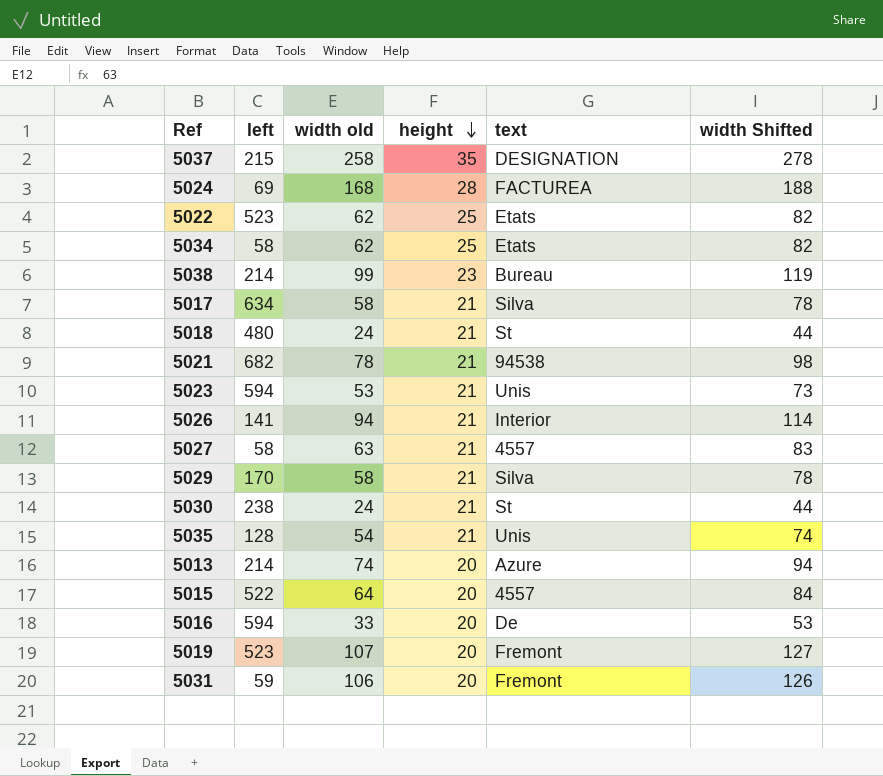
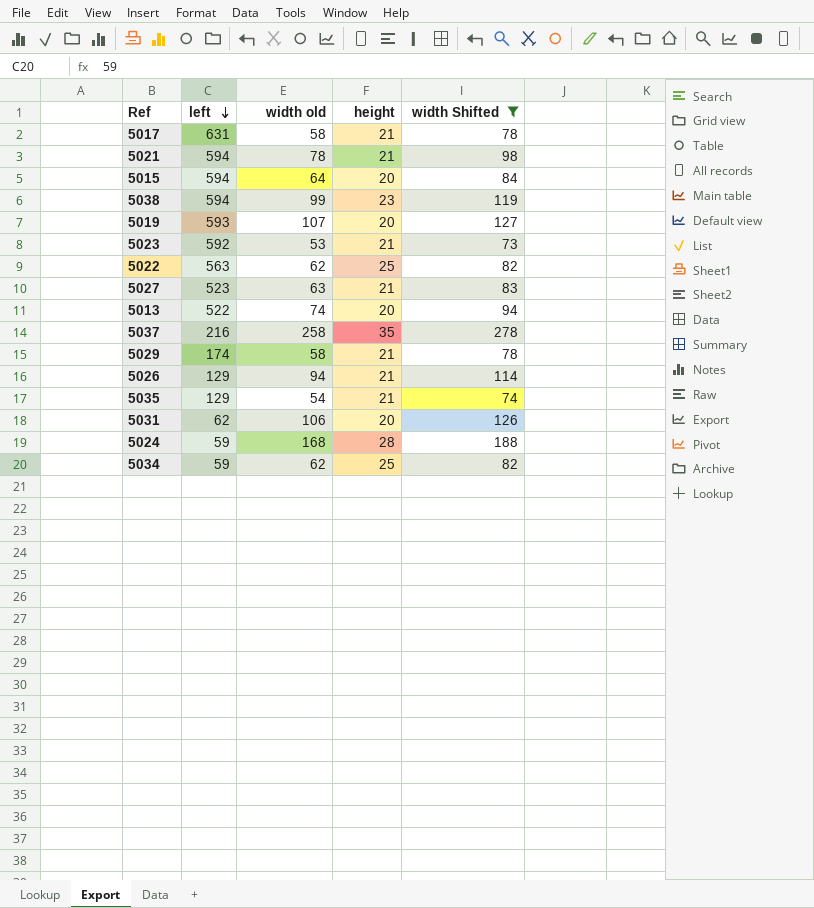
filter: none -> width Shifted >= 73
row order: height descending -> left descending
column text | position: 5 -> none
5017 | left: 634 -> 631
5021 | left: 682 -> 594
5015 | left: 522 -> 594
5038 | left: 214 -> 594
5019 | left: 523 -> 593
5023 | left: 594 -> 592
5022 | left: 523 -> 563
5027 | left: 58 -> 523
5013 | left: 214 -> 522
5037 | left: 215 -> 216
5029 | left: 170 -> 174
5026 | left: 141 -> 129
5035 | left: 128 -> 129
5031 | left: 59 -> 62
5024 | left: 69 -> 59
5034 | left: 58 -> 59

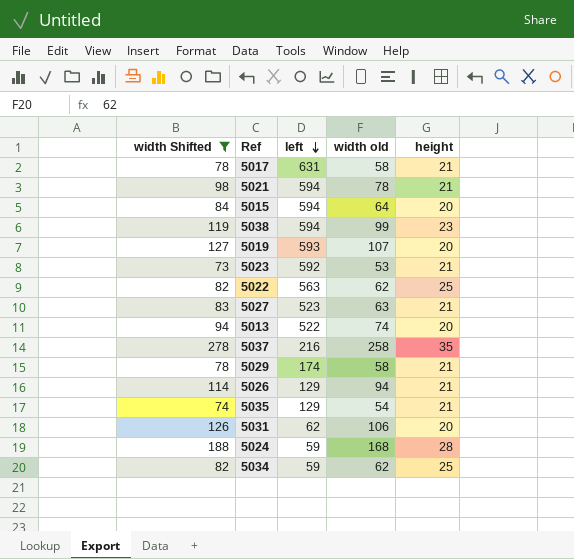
column width Shifted | position: 5 -> 1

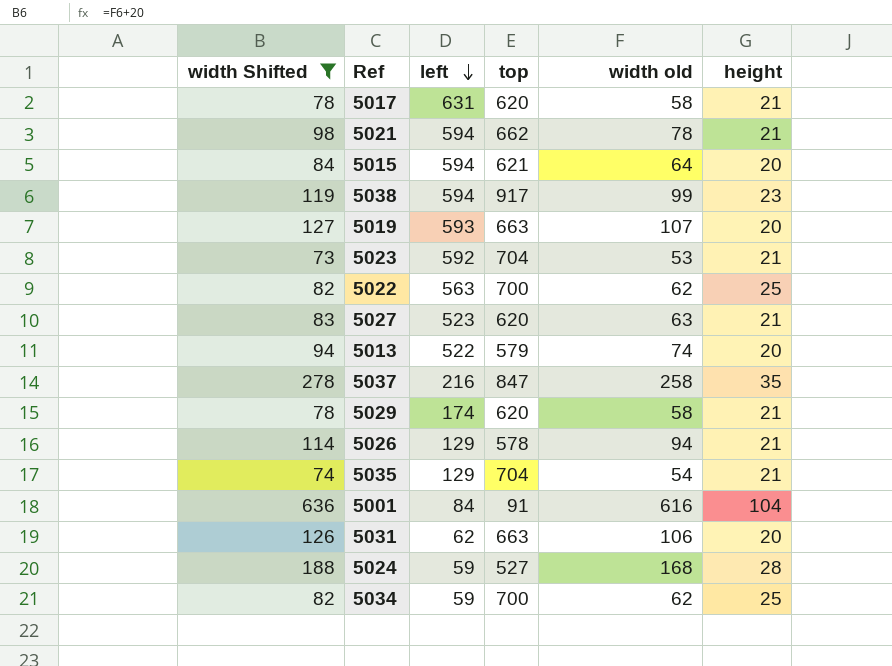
column top | position: none -> 4
row 5001: none -> 636 | 84 | 91 | 616 | 104

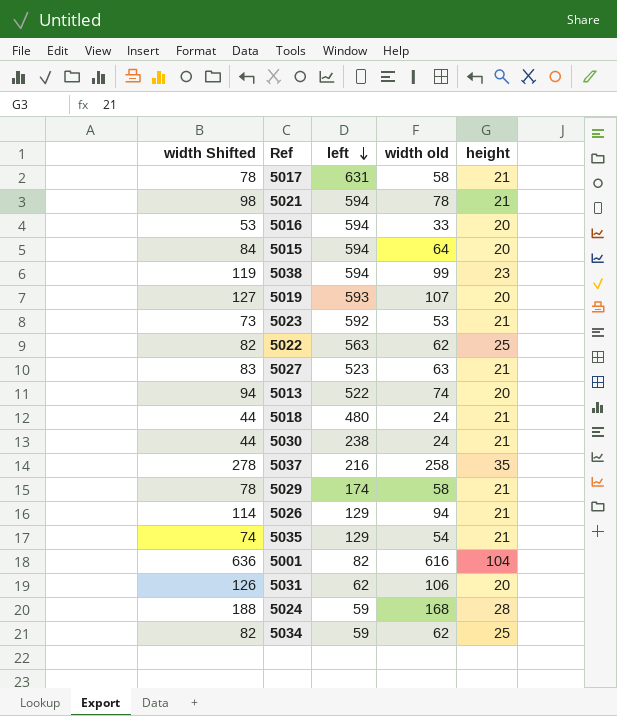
filter: width Shifted >= 73 -> none
column top | position: 4 -> none
5001 | left: 84 -> 82

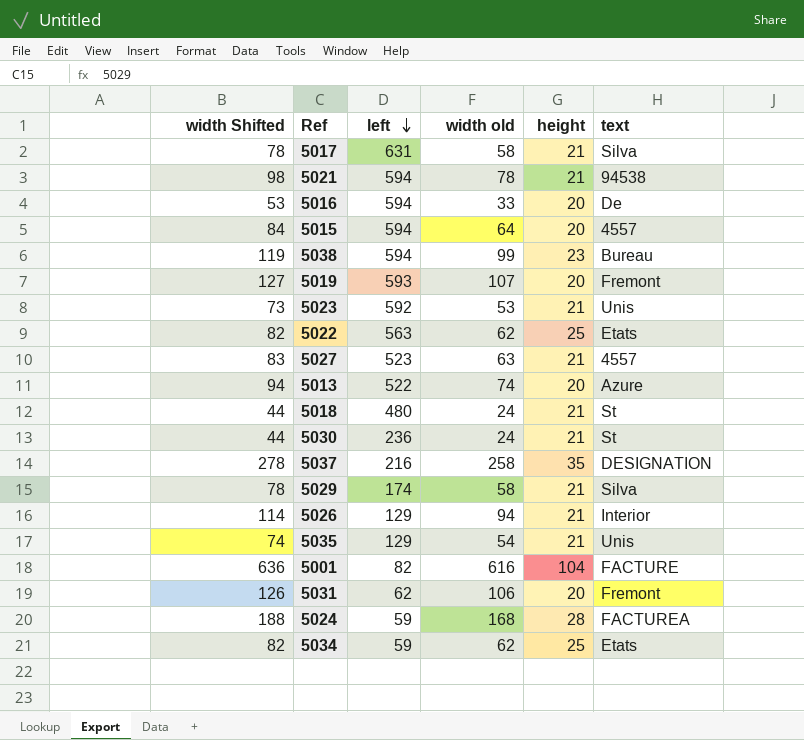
column text | position: none -> 6
5030 | left: 238 -> 236

